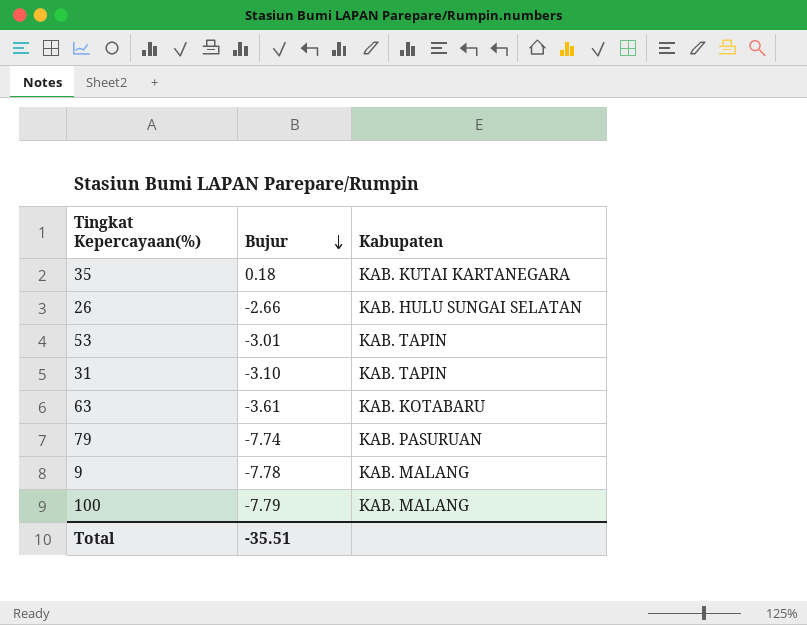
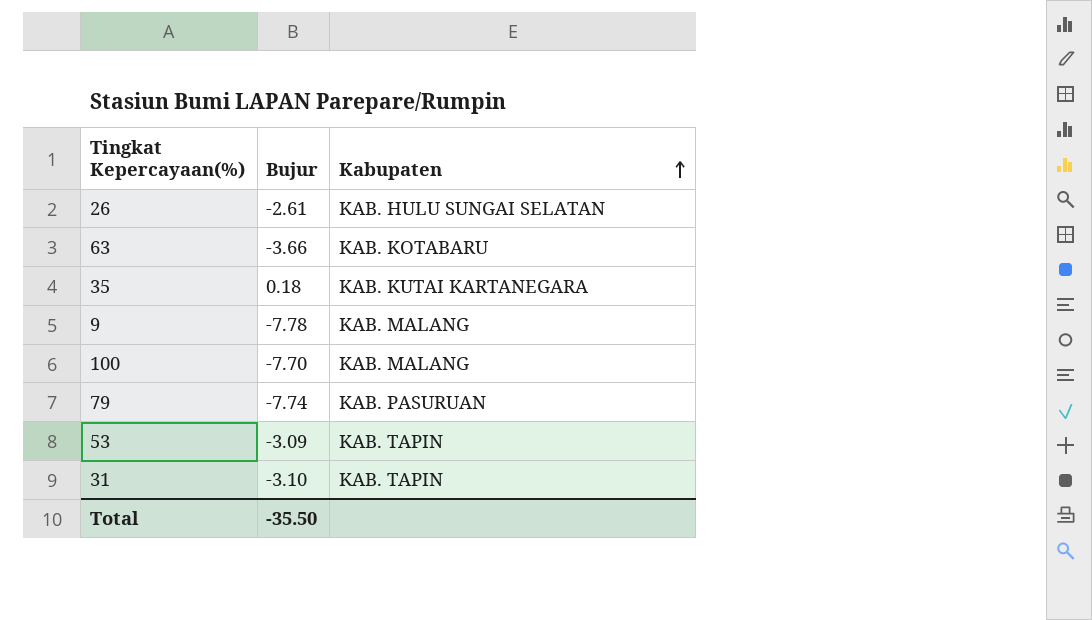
row order: Bujur descending -> Kabupaten ascending
26 | Bujur: -2.66 -> -2.61
63 | Bujur: -3.61 -> -3.66
100 | Bujur: -7.79 -> -7.70
53 | Bujur: -3.01 -> -3.09
Total | Bujur: -35.51 -> -35.50

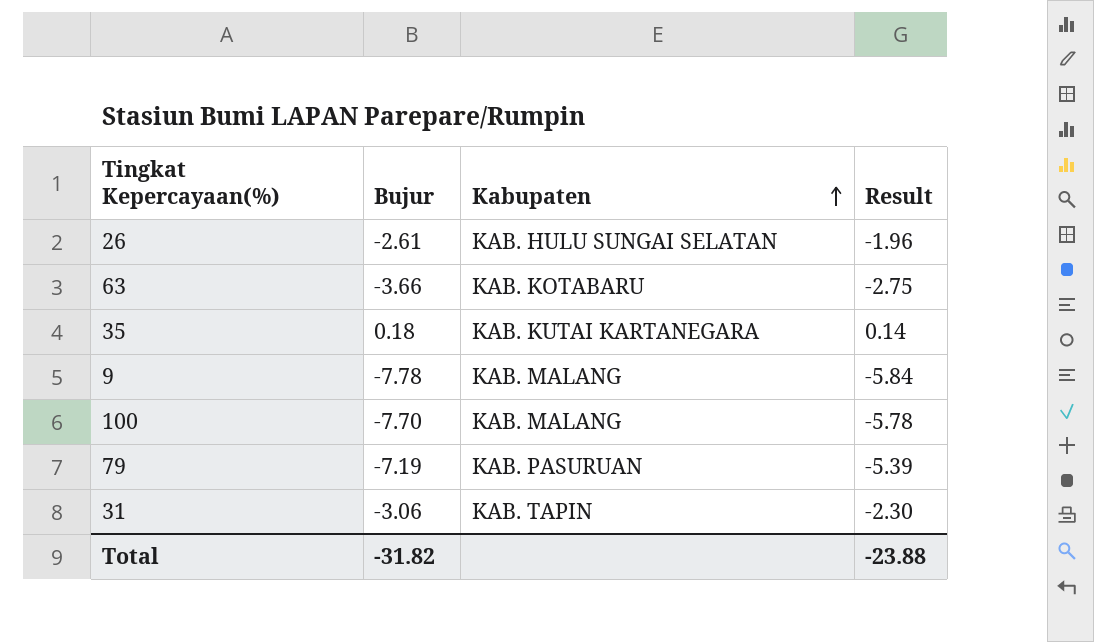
column Result | formula: none -> [Bujur] * 0.75
row 53: -3.09 | KAB. TAPIN -> none
79 | Bujur: -7.74 -> -7.19
31 | Bujur: -3.10 -> -3.06
Total | Bujur: -35.50 -> -31.82

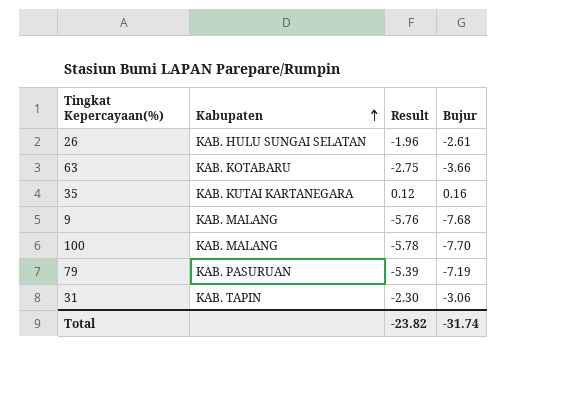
column Bujur | position: 2 -> 4
35 | Result: 0.14 -> 0.12
35 | Bujur: 0.18 -> 0.16
9 | Result: -5.84 -> -5.76
9 | Bujur: -7.78 -> -7.68
Total | Result: -23.88 -> -23.82
Total | Bujur: -31.82 -> -31.74

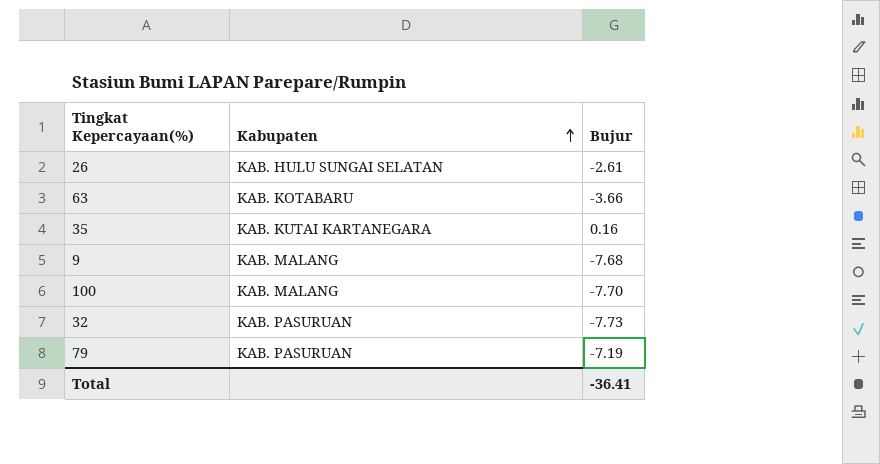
column Result | formula: [Bujur] * 0.75 -> none
row 31: KAB. TAPIN | -2.30 | -3.06 -> none
row 32: none -> KAB. PASURUAN | -7.73
Total | Bujur: -31.74 -> -36.41

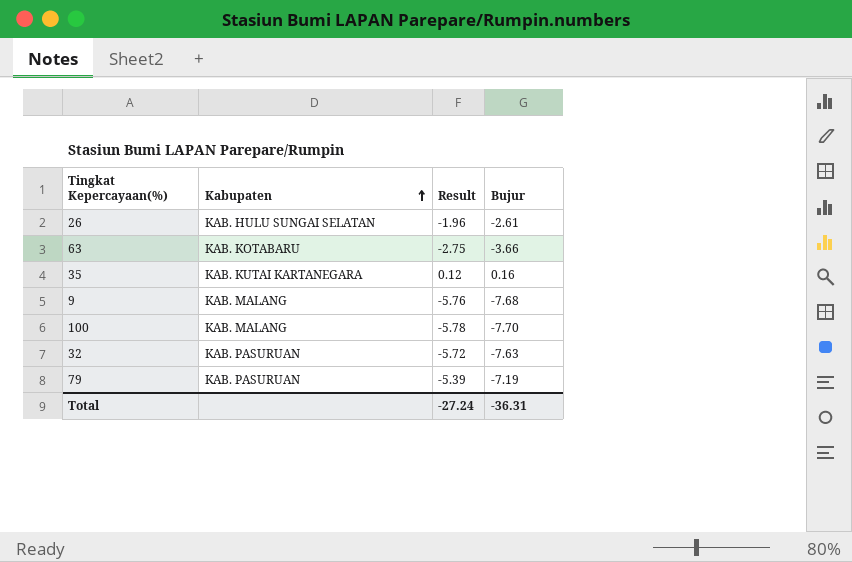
column Result | formula: none -> [Bujur] * 0.75
32 | Bujur: -7.73 -> -7.63
Total | Bujur: -36.41 -> -36.31

